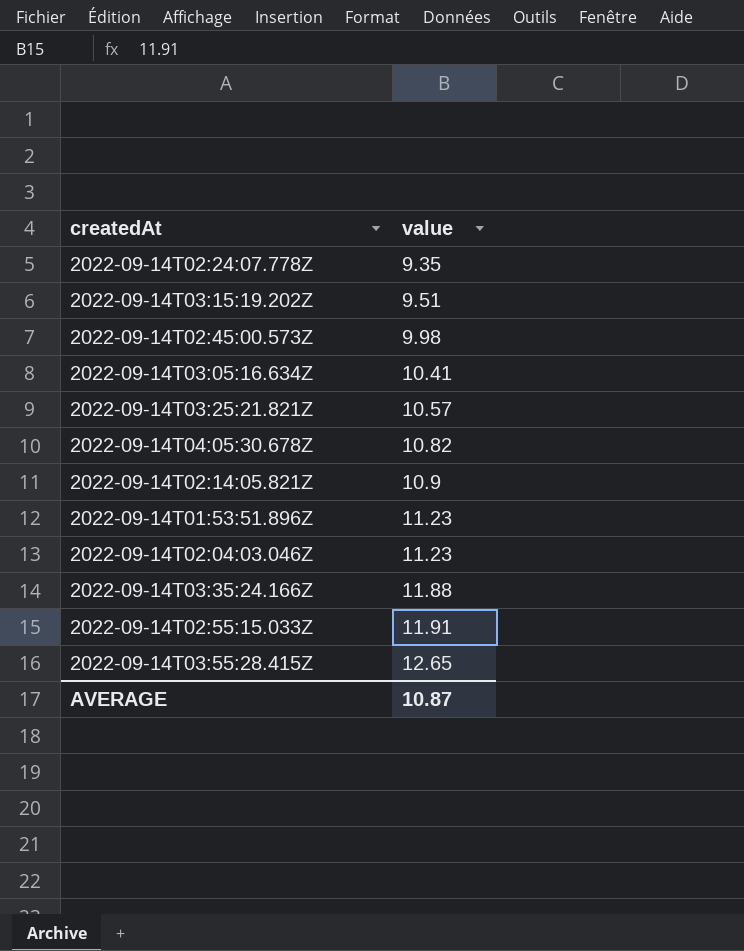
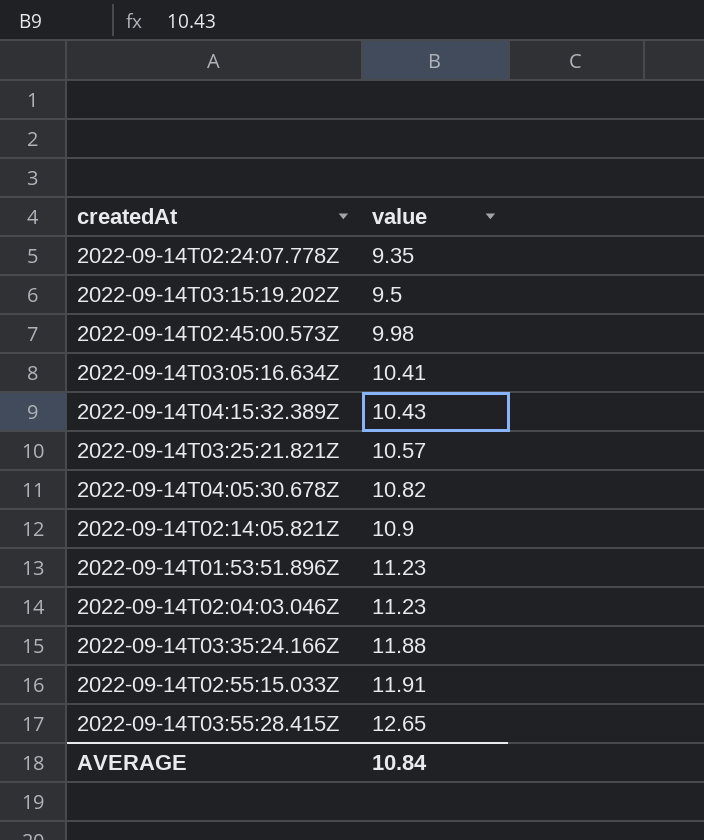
2022-09-14T03:15:19.202Z | value: 9.51 -> 9.5
row 2022-09-14T04:15:32.389Z: none -> 10.43
AVERAGE | value: 10.87 -> 10.84

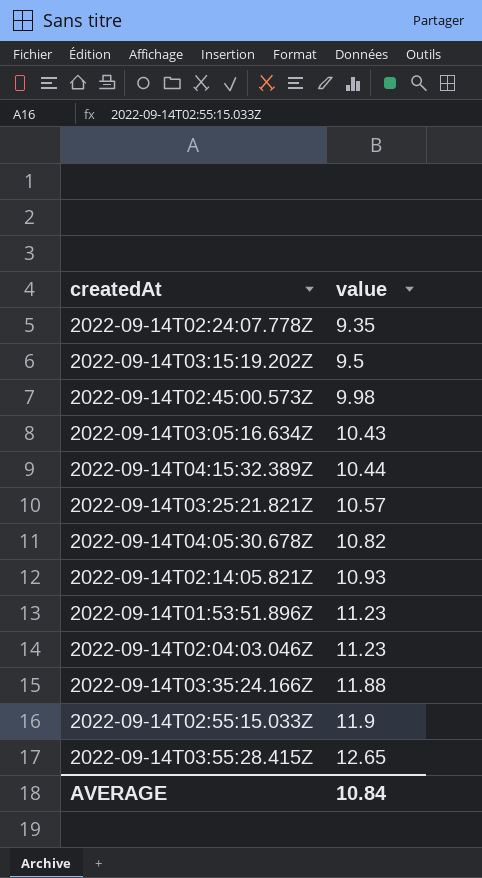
2022-09-14T03:05:16.634Z | value: 10.41 -> 10.43
2022-09-14T04:15:32.389Z | value: 10.43 -> 10.44
2022-09-14T02:14:05.821Z | value: 10.9 -> 10.93
2022-09-14T02:55:15.033Z | value: 11.91 -> 11.9

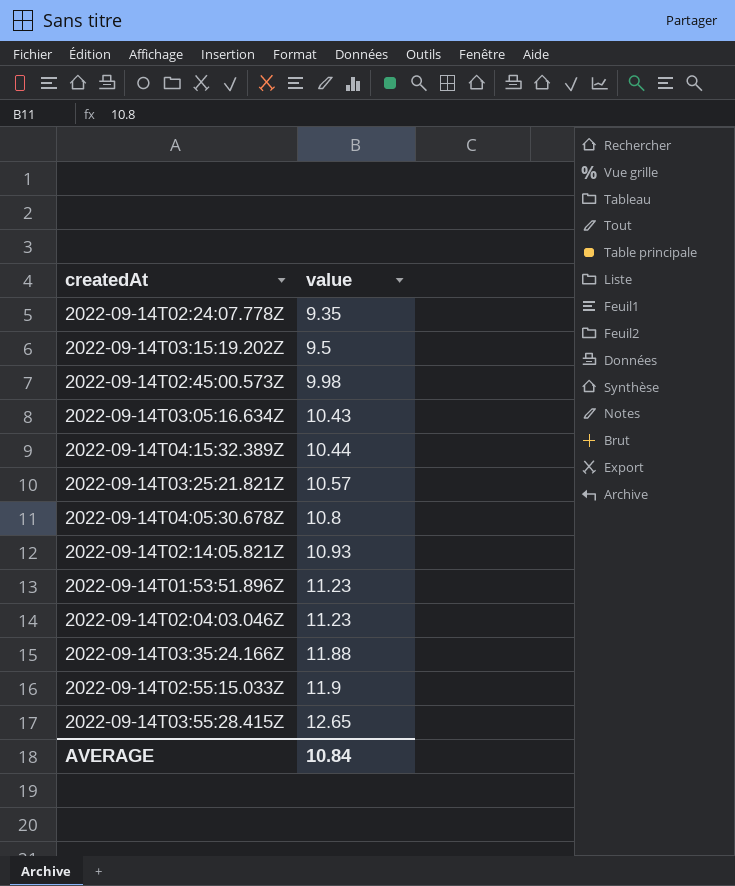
2022-09-14T04:05:30.678Z | value: 10.82 -> 10.8

